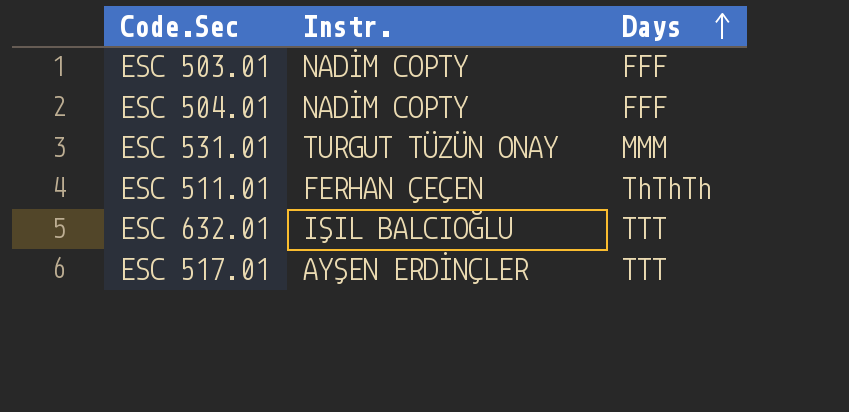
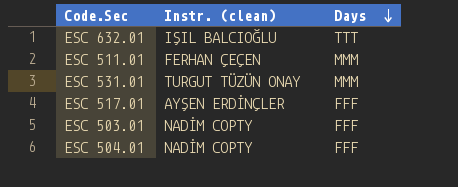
row order: Days ascending -> Days descending
column name: Instr. -> Instr. (clean)
ESC 511.01 | Days: ThThTh -> MMM
ESC 517.01 | Days: TTT -> FFF

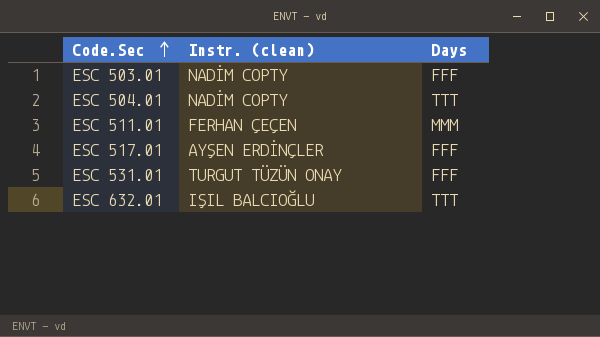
row order: Days descending -> Code.Sec ascending
ESC 504.01 | Days: FFF -> TTT
ESC 531.01 | Days: MMM -> FFF

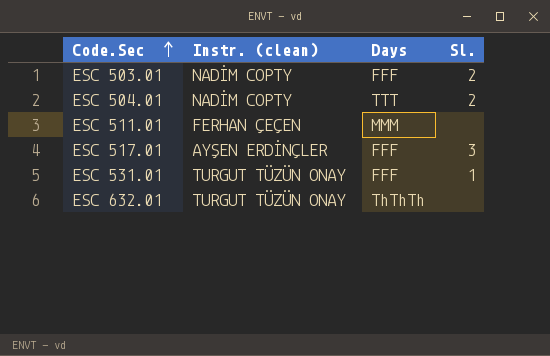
column Sl. | position: none -> 4
ESC 632.01 | Instr. (clean): IŞIL BALCIOĞLU -> TURGUT TÜZÜN ONAY
ESC 632.01 | Days: TTT -> ThThTh

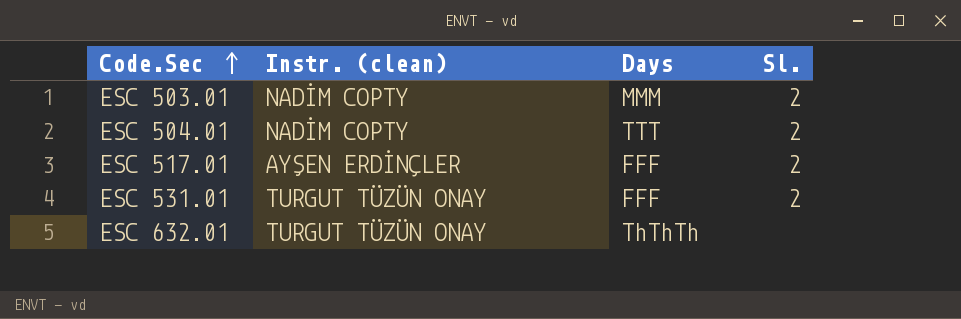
row ESC 511.01: FERHAN ÇEÇEN | MMM | none -> none
ESC 503.01 | Days: FFF -> MMM
ESC 517.01 | Sl.: 3 -> 2
ESC 531.01 | Sl.: 1 -> 2

